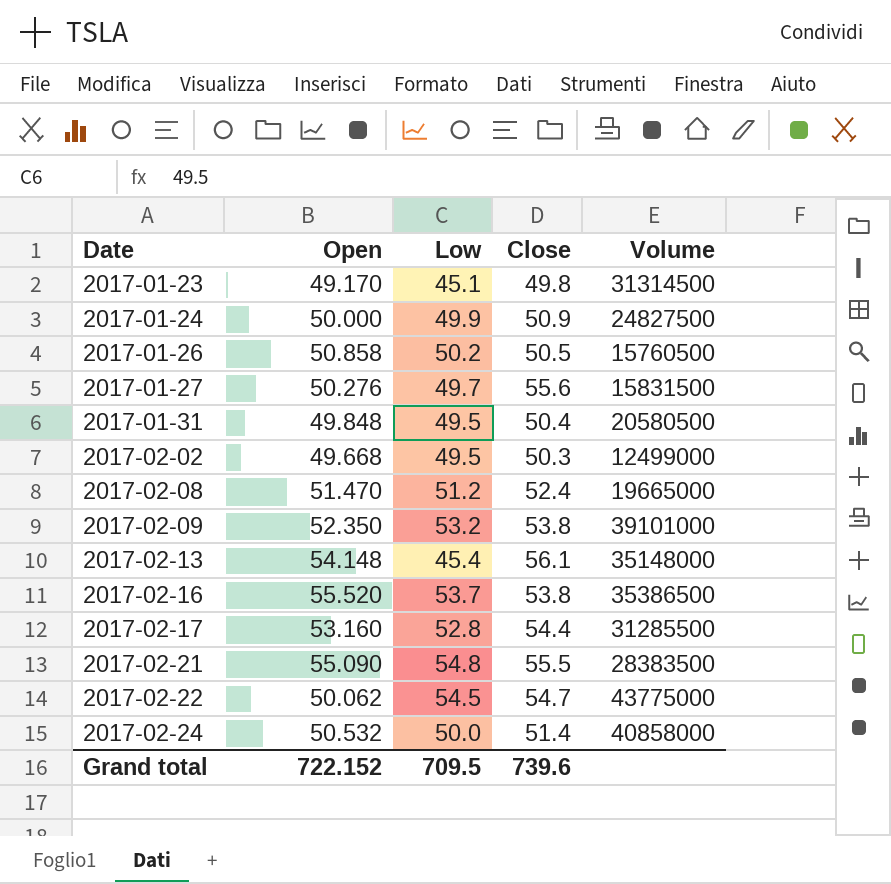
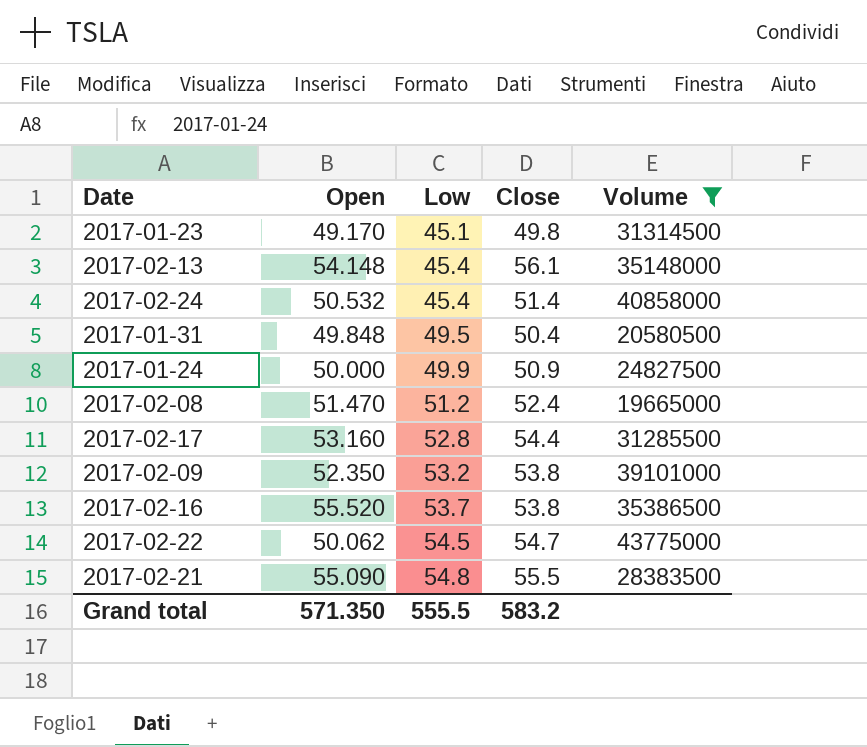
filter: none -> Volume >= 19665000
row order: Date ascending -> Low ascending
2017-02-24 | Low: 50.0 -> 45.4
Grand total | Open: 722.152 -> 571.350
Grand total | Low: 709.5 -> 555.5
Grand total | Close: 739.6 -> 583.2

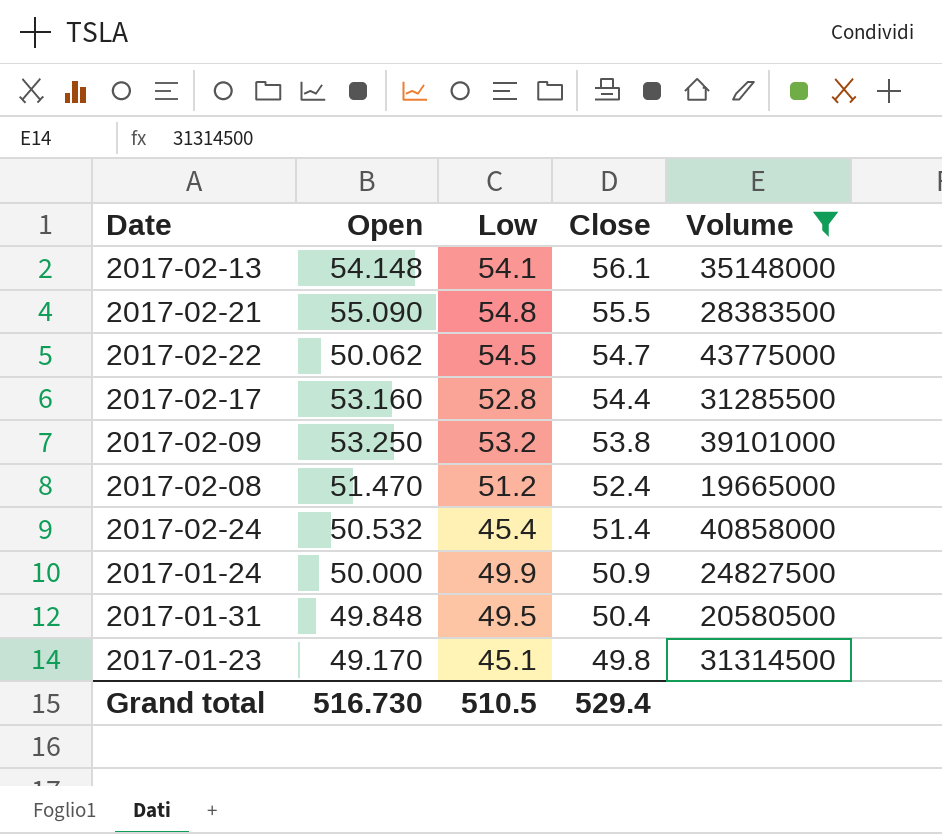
row order: Low ascending -> Close descending
row 2017-02-16: 55.520 | 53.7 | 53.8 | 35386500 -> none
2017-02-13 | Low: 45.4 -> 54.1
2017-02-09 | Open: 52.350 -> 53.250
Grand total | Open: 571.350 -> 516.730
Grand total | Low: 555.5 -> 510.5
Grand total | Close: 583.2 -> 529.4

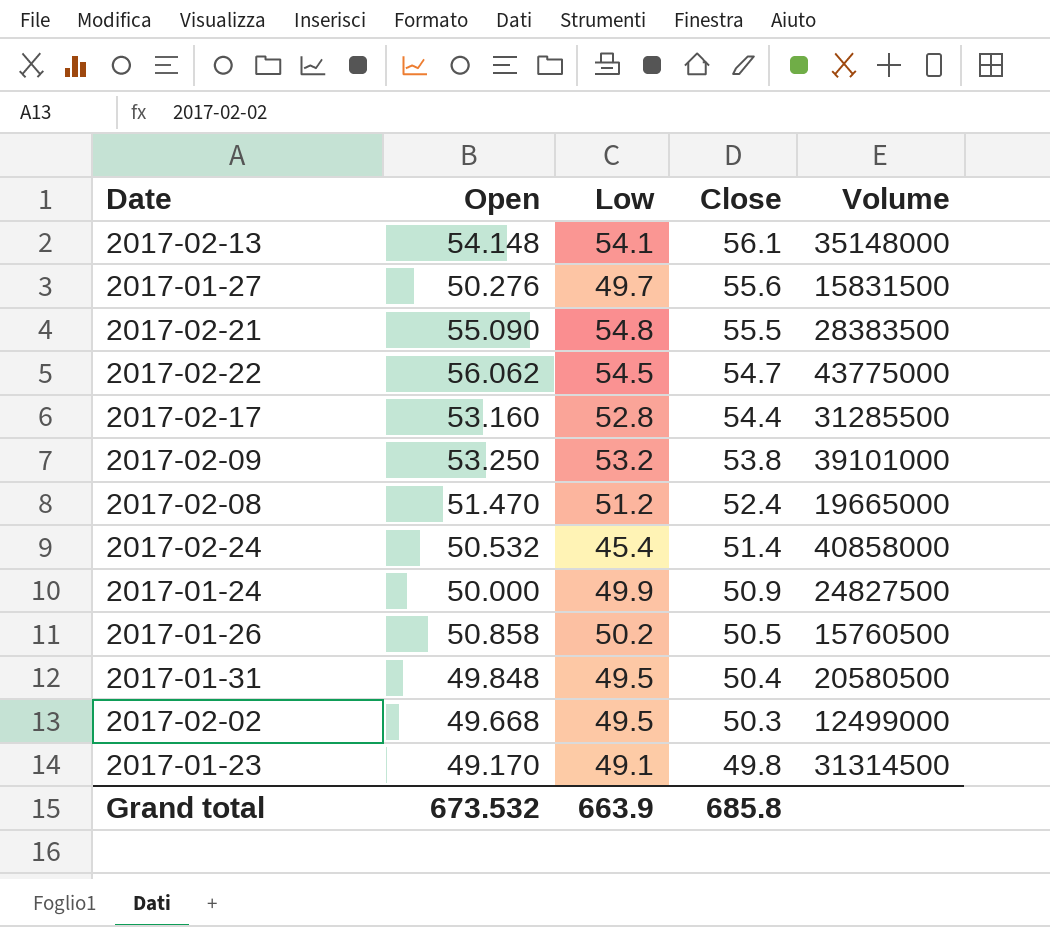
filter: Volume >= 19665000 -> none
2017-02-22 | Open: 50.062 -> 56.062
2017-01-23 | Low: 45.1 -> 49.1
Grand total | Open: 516.730 -> 673.532
Grand total | Low: 510.5 -> 663.9
Grand total | Close: 529.4 -> 685.8

